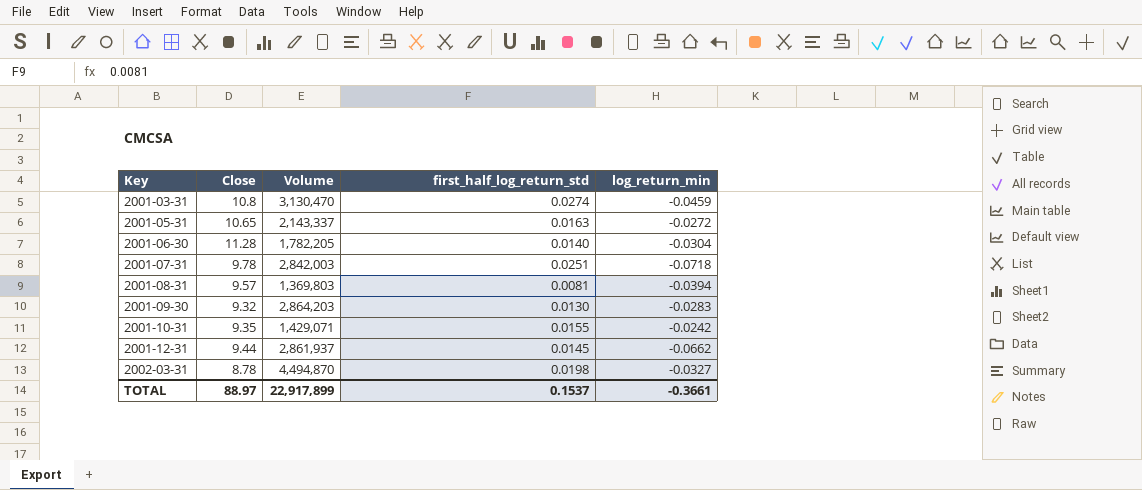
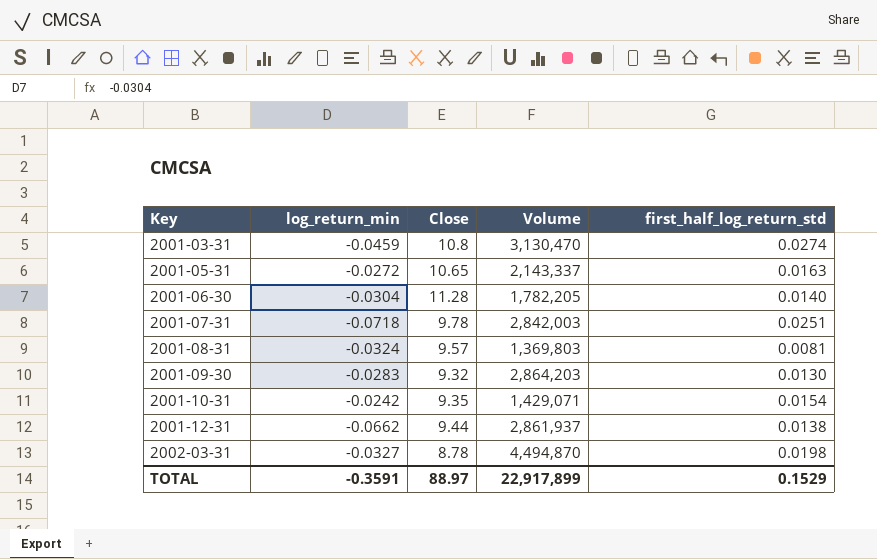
column log_return_min | position: 5 -> 2
2001-08-31 | log_return_min: -0.0394 -> -0.0324
2001-10-31 | first_half_log_return_std: 0.0155 -> 0.0154
2001-12-31 | first_half_log_return_std: 0.0145 -> 0.0138
TOTAL | log_return_min: -0.3661 -> -0.3591
TOTAL | first_half_log_return_std: 0.1537 -> 0.1529

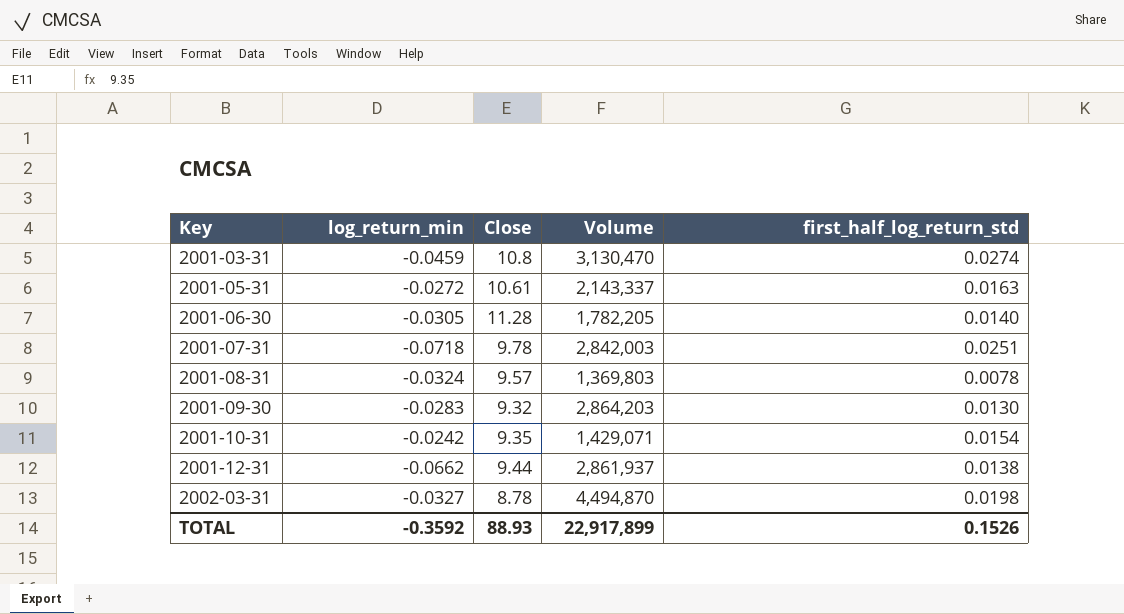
2001-05-31 | Close: 10.65 -> 10.61
2001-06-30 | log_return_min: -0.0304 -> -0.0305
2001-08-31 | first_half_log_return_std: 0.0081 -> 0.0078
TOTAL | log_return_min: -0.3591 -> -0.3592
TOTAL | Close: 88.97 -> 88.93
TOTAL | first_half_log_return_std: 0.1529 -> 0.1526

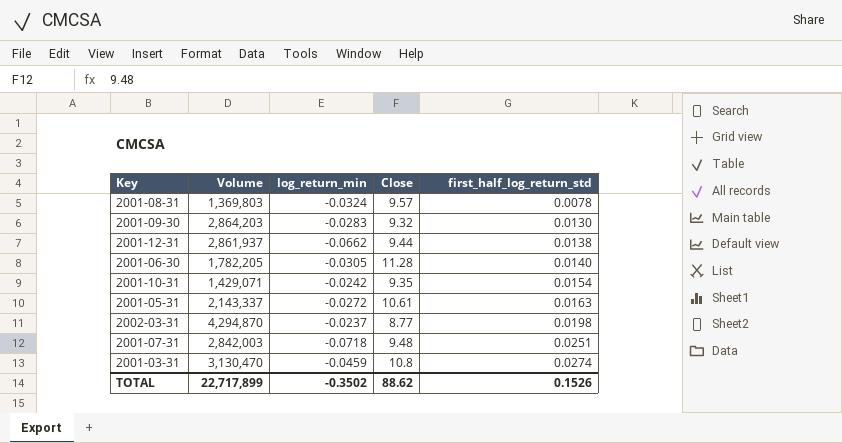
row order: Key ascending -> first_half_log_return_std ascending
column Volume | position: 4 -> 2
2002-03-31 | Volume: 4,494,870 -> 4,294,870
2002-03-31 | log_return_min: -0.0327 -> -0.0237
2002-03-31 | Close: 8.78 -> 8.77
2001-07-31 | Close: 9.78 -> 9.48
TOTAL | Volume: 22,917,899 -> 22,717,899
TOTAL | log_return_min: -0.3592 -> -0.3502
TOTAL | Close: 88.93 -> 88.62

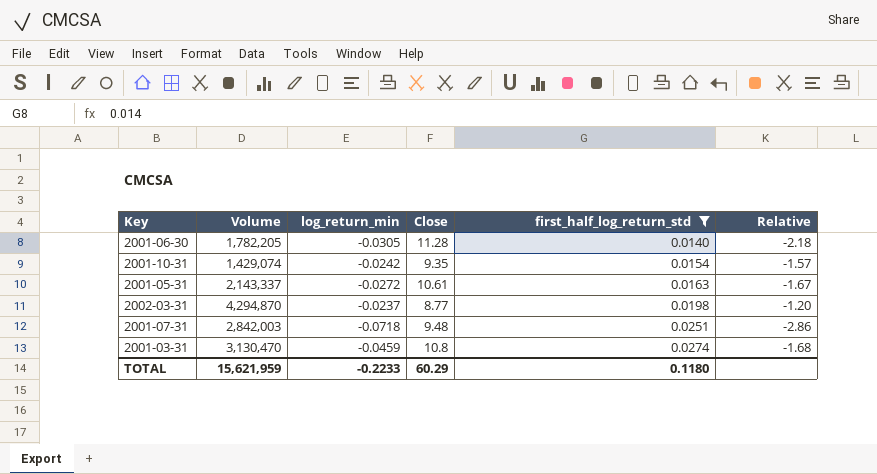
filter: none -> first_half_log_return_std >= 0.0140
column Relative | formula: none -> [log_return_min] / [first_half_log_return_std]
2001-10-31 | Volume: 1,429,071 -> 1,429,074
TOTAL | Volume: 22,717,899 -> 15,621,959
TOTAL | log_return_min: -0.3502 -> -0.2233
TOTAL | Close: 88.62 -> 60.29
TOTAL | first_half_log_return_std: 0.1526 -> 0.1180

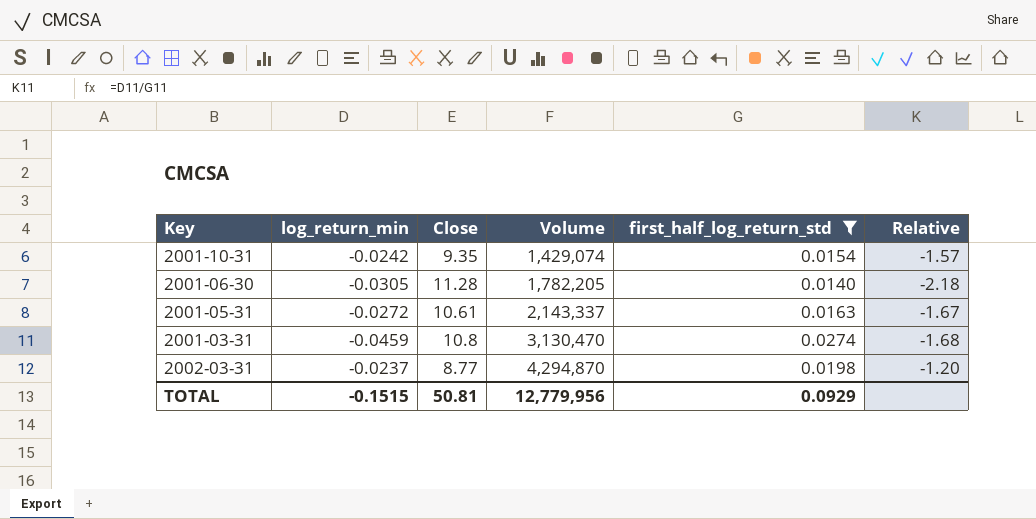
row order: first_half_log_return_std ascending -> Volume ascending
column Volume | position: 2 -> 4
row 2001-07-31: 2,842,003 | -0.0718 | 9.48 | 0.0251 | -2.86 -> none
TOTAL | log_return_min: -0.2233 -> -0.1515
TOTAL | Close: 60.29 -> 50.81
TOTAL | Volume: 15,621,959 -> 12,779,956
TOTAL | first_half_log_return_std: 0.1180 -> 0.0929

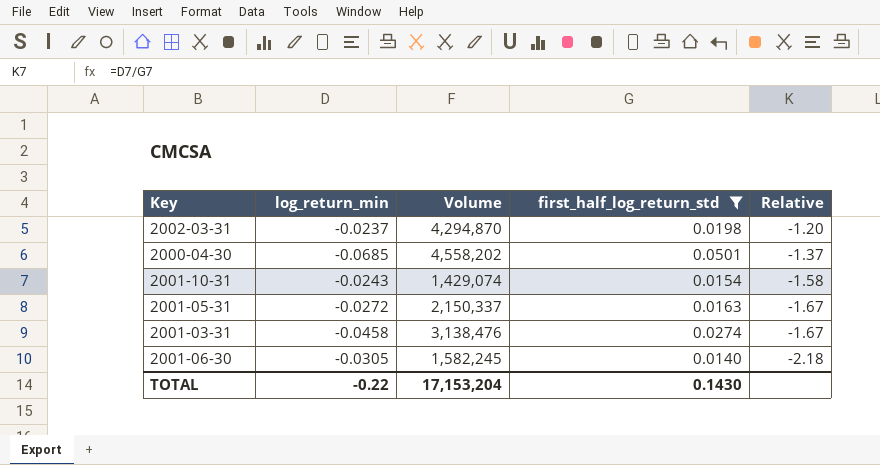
row order: Volume ascending -> Relative descending
column Close | position: 3 -> none
row 2000-04-30: none -> -0.0685 | 4,558,202 | 0.0501 | -1.37
2001-10-31 | log_return_min: -0.0242 -> -0.0243
2001-10-31 | Relative: -1.57 -> -1.58
2001-05-31 | Volume: 2,143,337 -> 2,150,337
2001-03-31 | log_return_min: -0.0459 -> -0.0458
2001-03-31 | Volume: 3,130,470 -> 3,138,476
2001-03-31 | Relative: -1.68 -> -1.67
2001-06-30 | Volume: 1,782,205 -> 1,582,245
TOTAL | log_return_min: -0.1515 -> -0.22
TOTAL | Volume: 12,779,956 -> 17,153,204
TOTAL | first_half_log_return_std: 0.0929 -> 0.1430

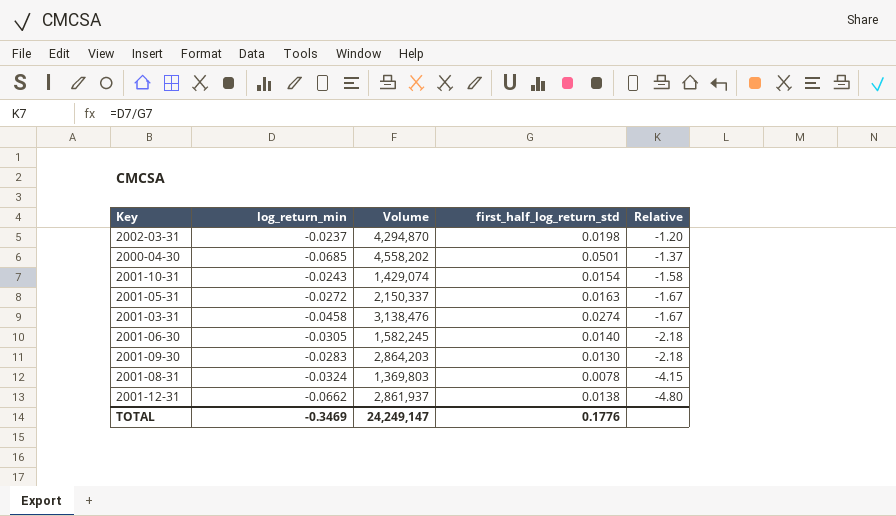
filter: first_half_log_return_std >= 0.0140 -> none
TOTAL | log_return_min: -0.22 -> -0.3469
TOTAL | Volume: 17,153,204 -> 24,249,147
TOTAL | first_half_log_return_std: 0.1430 -> 0.1776

